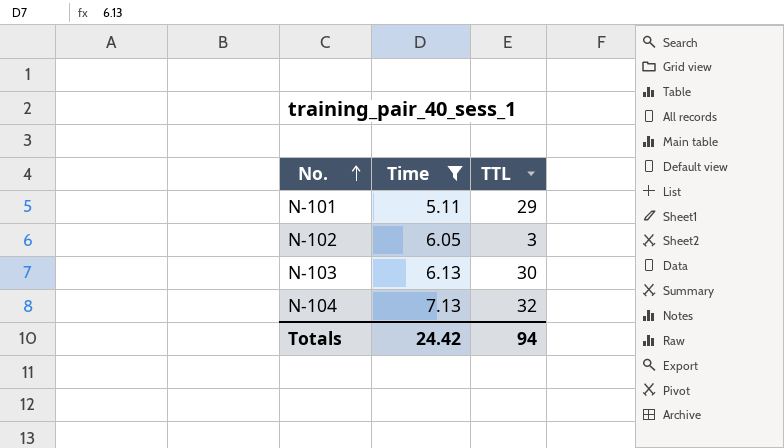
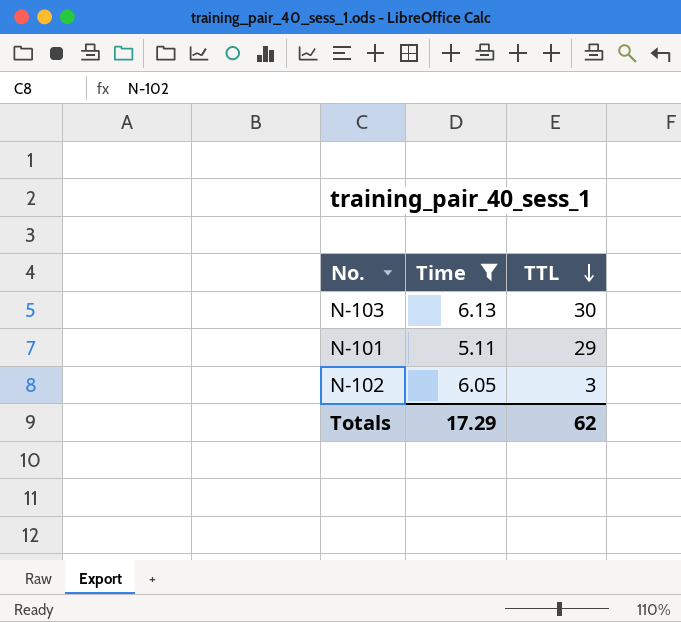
row order: No. ascending -> TTL descending
row N-104: 7.13 | 32 -> none
Totals | Time: 24.42 -> 17.29
Totals | TTL: 94 -> 62

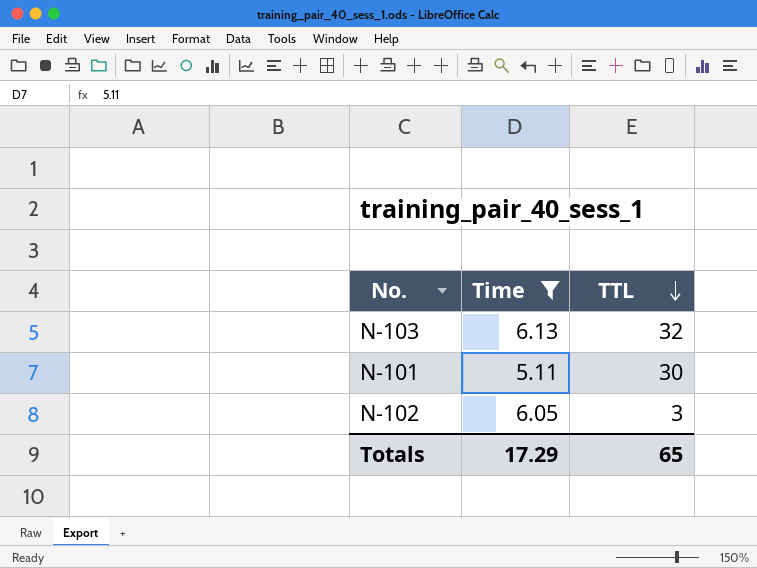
N-103 | TTL: 30 -> 32
N-101 | TTL: 29 -> 30
Totals | TTL: 62 -> 65

